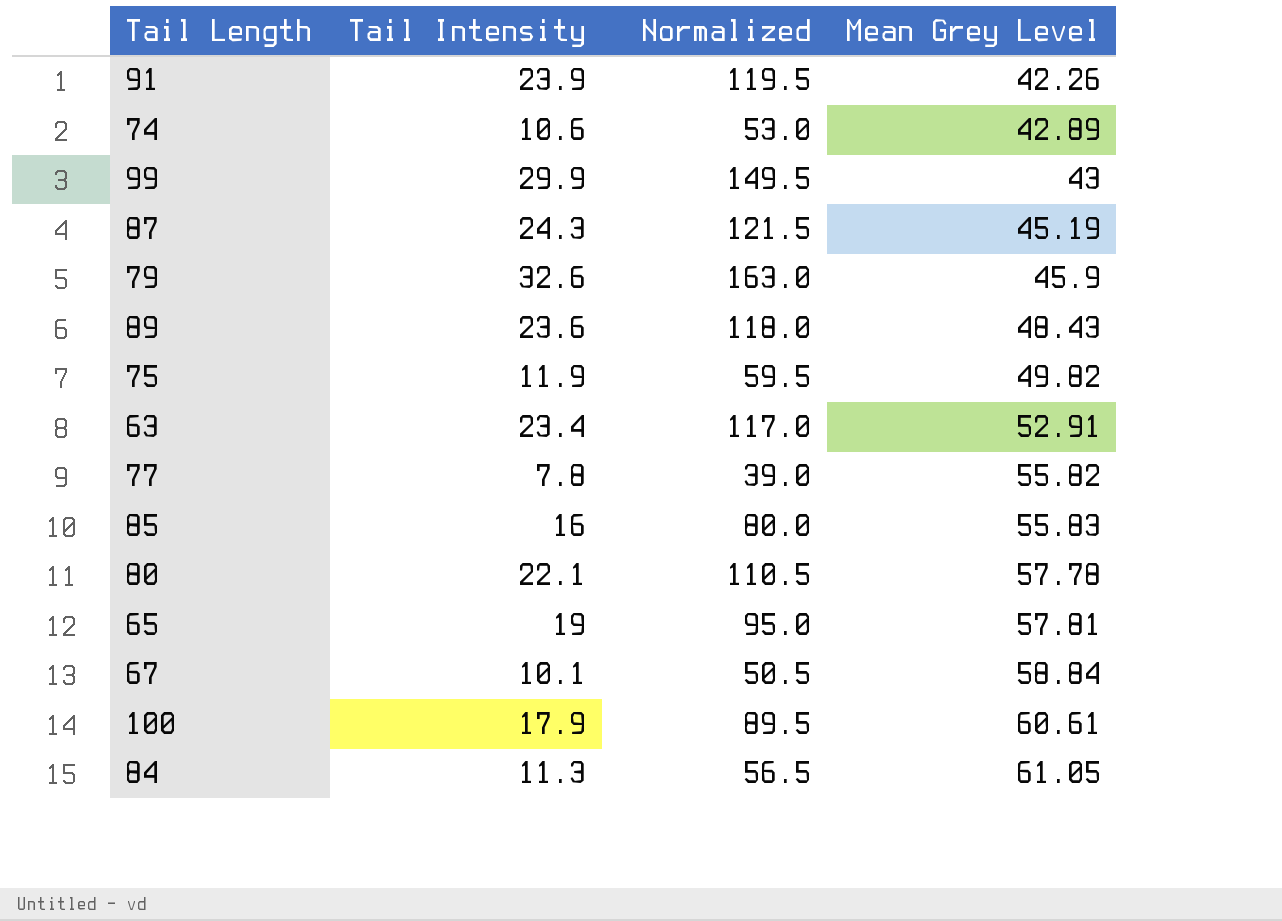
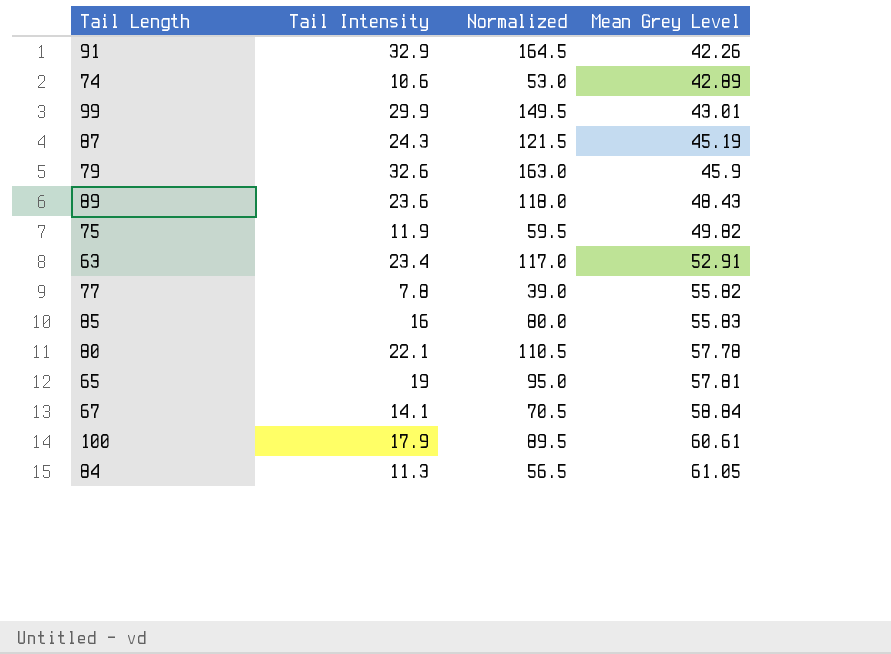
91 | Tail Intensity: 23.9 -> 32.9
91 | Normalized: 119.5 -> 164.5
99 | Mean Grey Level: 43 -> 43.01
67 | Tail Intensity: 10.1 -> 14.1
67 | Normalized: 50.5 -> 70.5

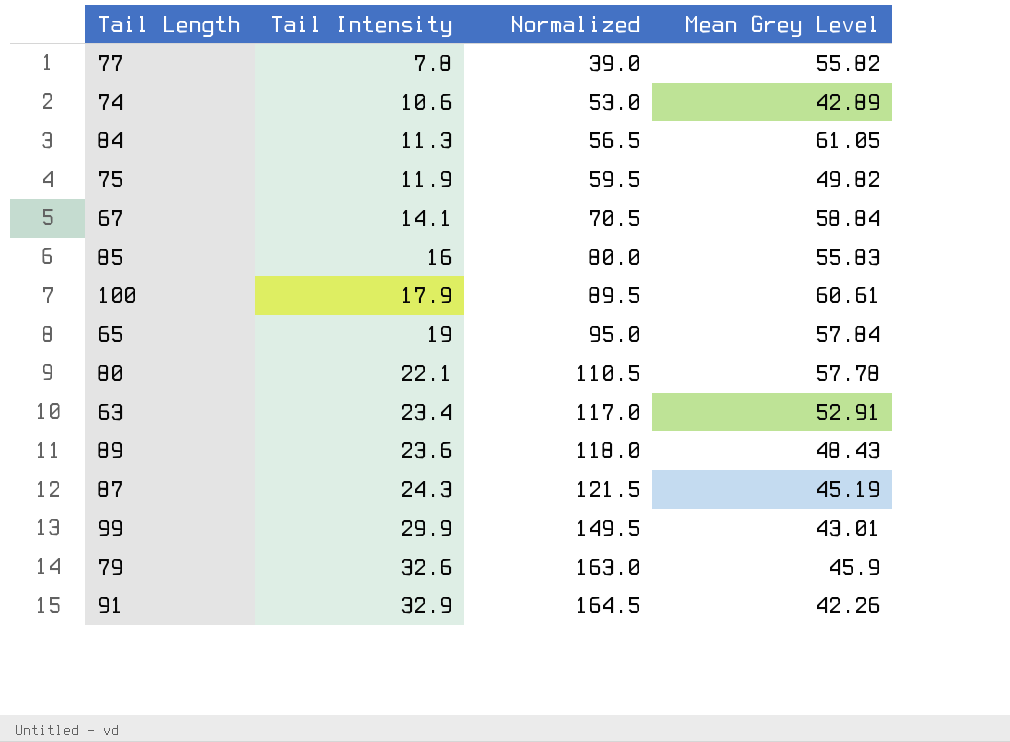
row order: Mean Grey Level ascending -> Tail Intensity ascending
65 | Mean Grey Level: 57.81 -> 57.84

